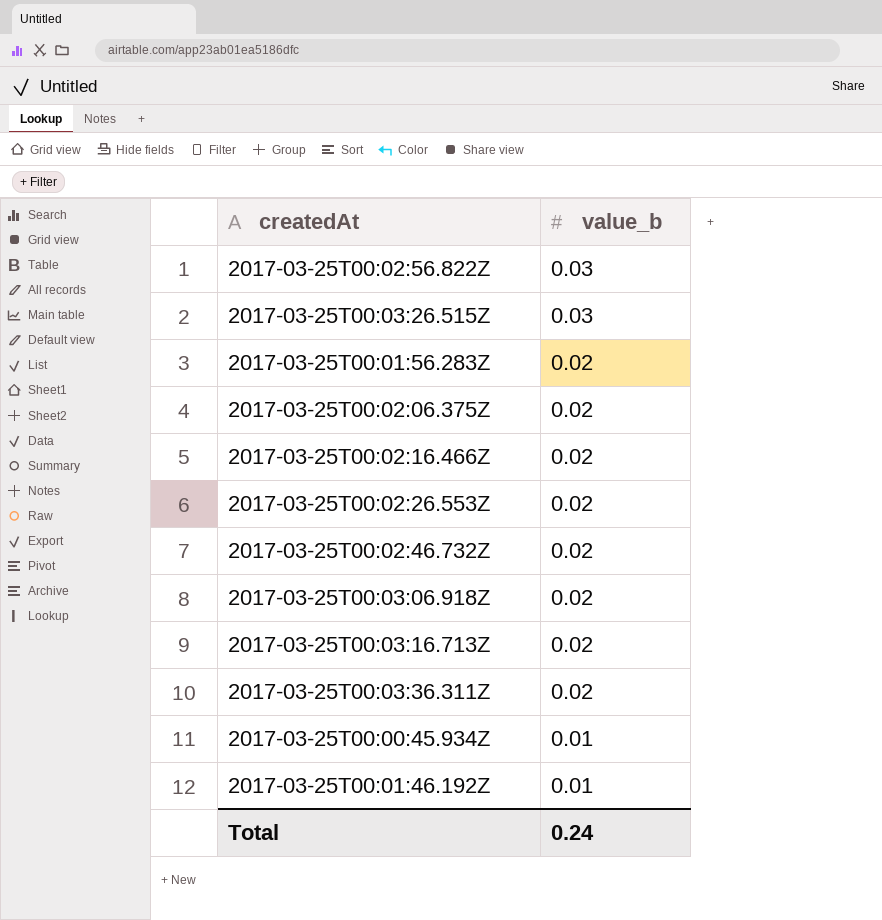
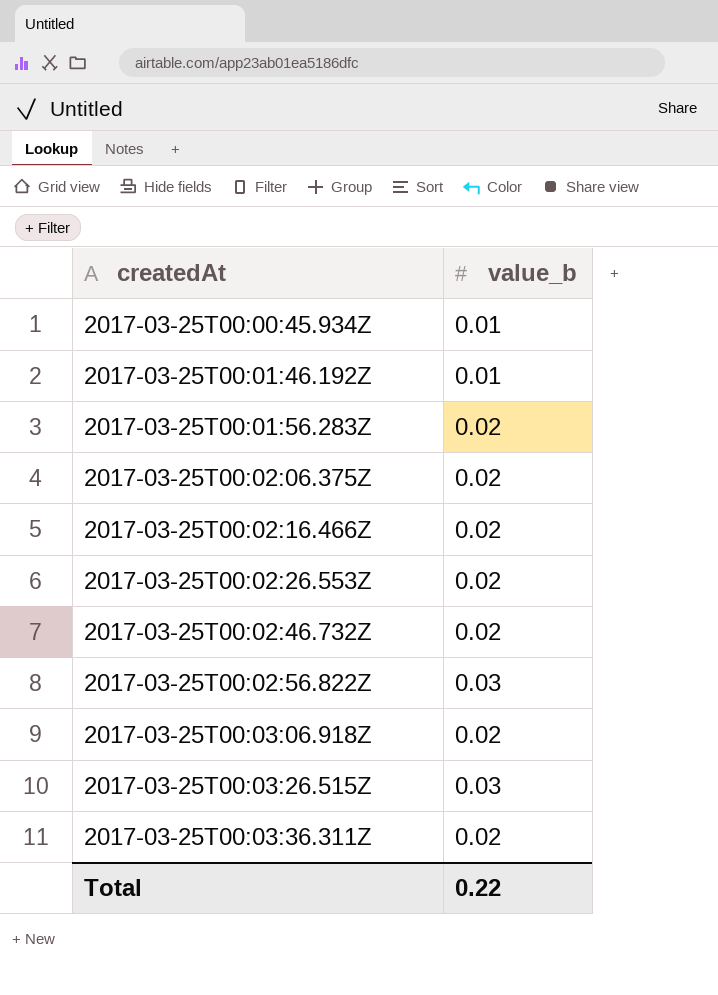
row order: value_b descending -> createdAt ascending
row 2017-03-25T00:03:16.713Z: 0.02 -> none
Total | value_b: 0.24 -> 0.22

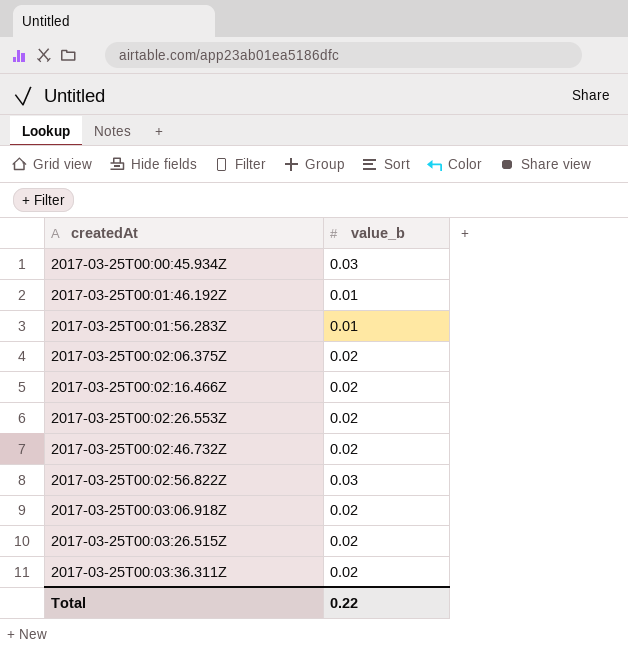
2017-03-25T00:00:45.934Z | value_b: 0.01 -> 0.03
2017-03-25T00:01:56.283Z | value_b: 0.02 -> 0.01
2017-03-25T00:03:26.515Z | value_b: 0.03 -> 0.02

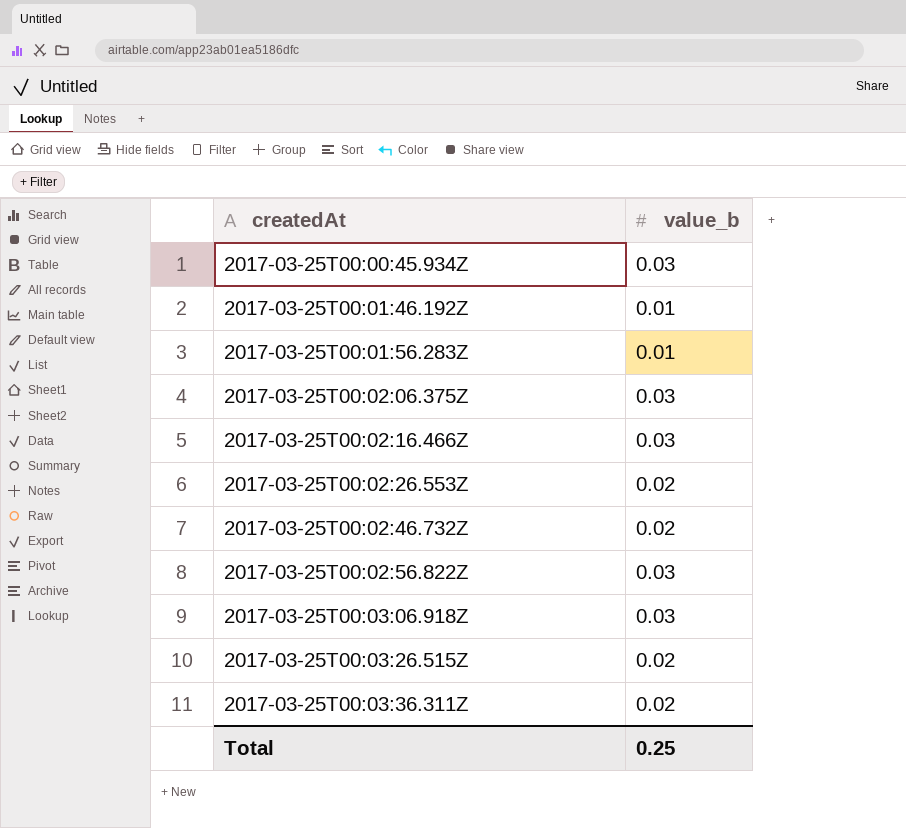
2017-03-25T00:02:06.375Z | value_b: 0.02 -> 0.03
2017-03-25T00:02:16.466Z | value_b: 0.02 -> 0.03
2017-03-25T00:03:06.918Z | value_b: 0.02 -> 0.03
Total | value_b: 0.22 -> 0.25

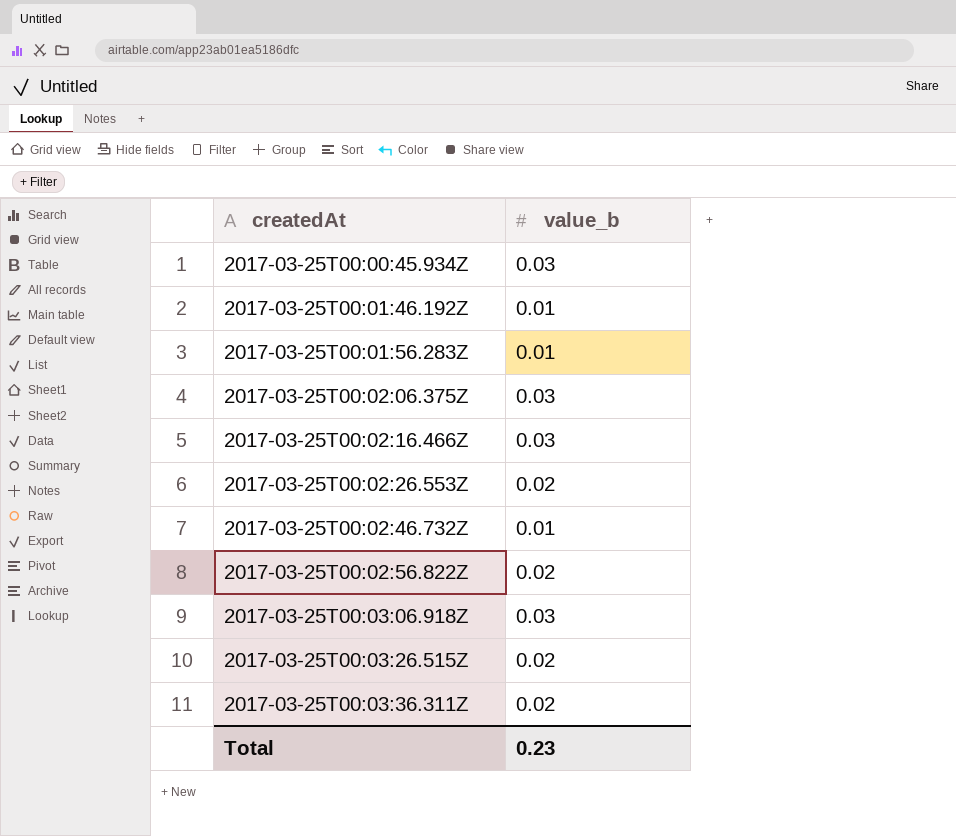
2017-03-25T00:02:46.732Z | value_b: 0.02 -> 0.01
2017-03-25T00:02:56.822Z | value_b: 0.03 -> 0.02
Total | value_b: 0.25 -> 0.23

